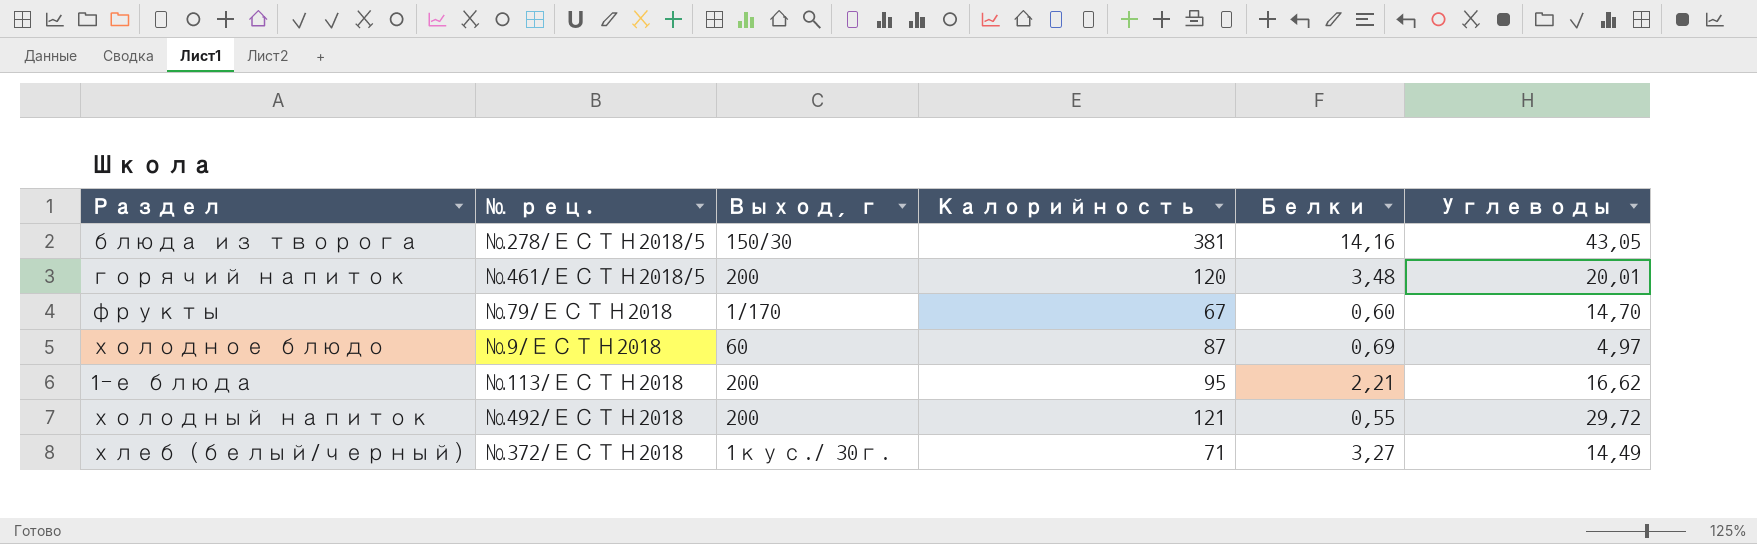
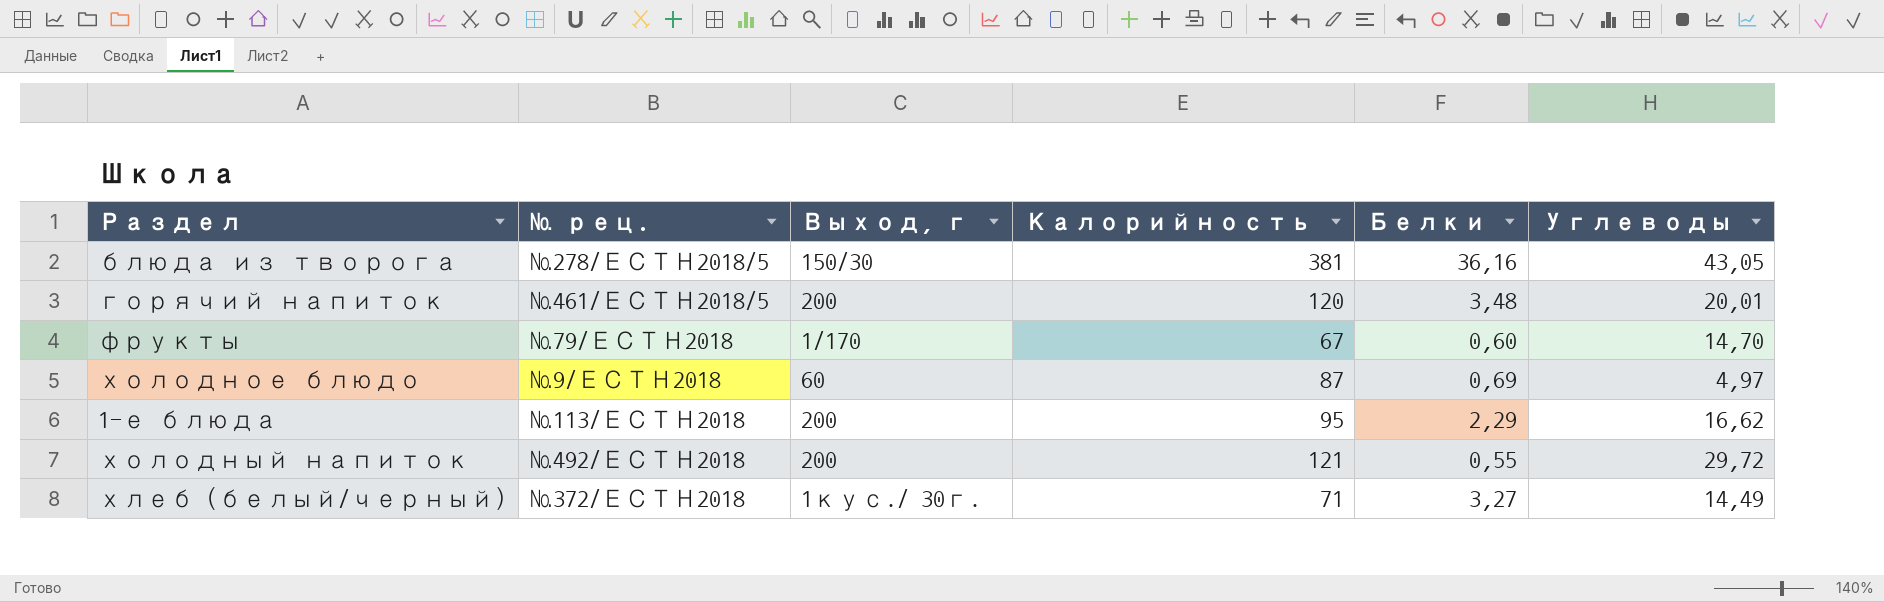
блюда из творога | Белки: 14,16 -> 36,16
1-е блюда | Белки: 2,21 -> 2,29

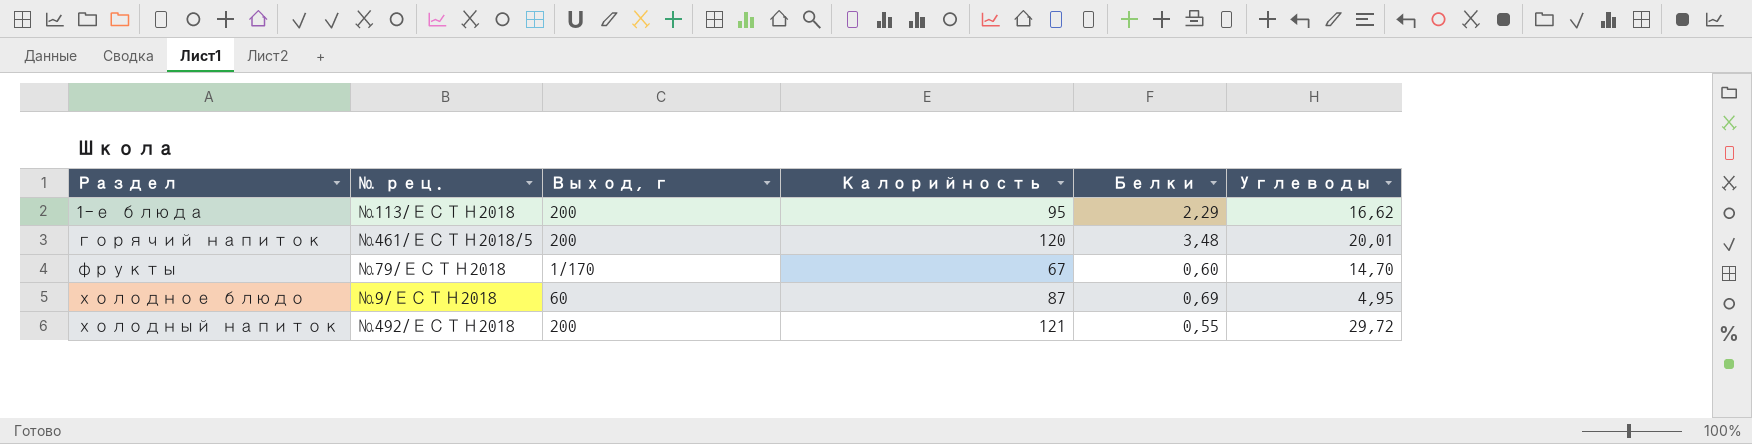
row order: none -> Раздел ascending
row блюда из творога: №278/ЕСТН2018/5 | 150/30 | 381 | 36,16 | 43,05 -> none
row хлеб (белый/черный): №372/ЕСТН2018 | 1кус./ 30г. | 71 | 3,27 | 14,49 -> none
холодное блюдо | Углеводы: 4,97 -> 4,95

